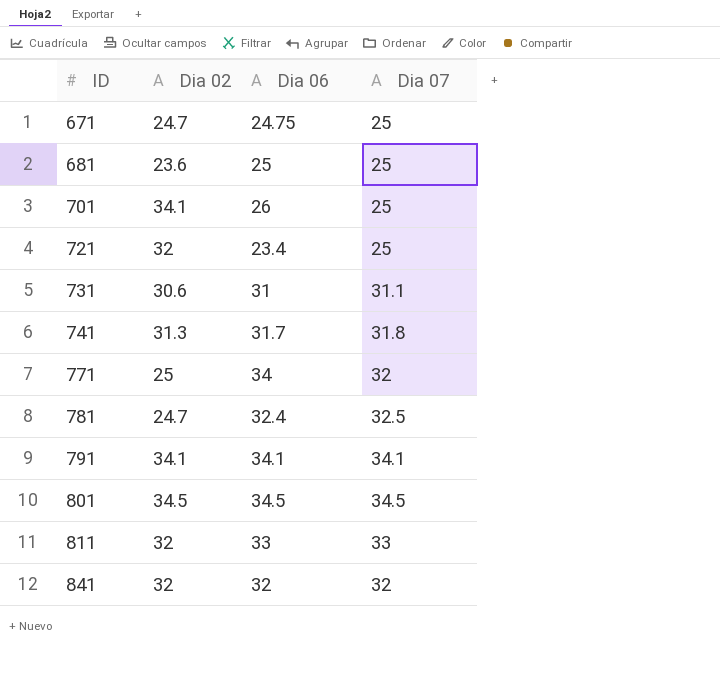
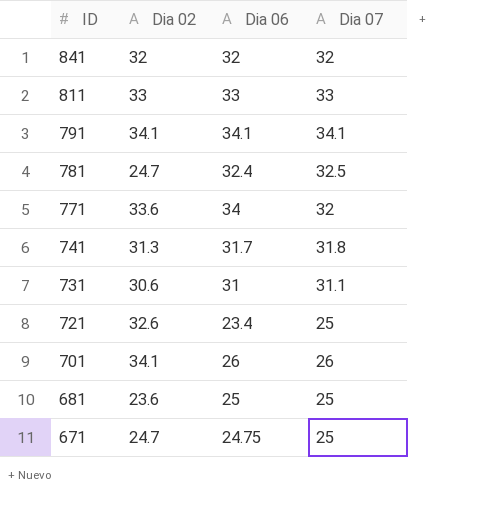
row order: ID ascending -> ID descending
row 801: 34.5 | 34.5 | 34.5 -> none
811 | Dia 02: 32 -> 33
771 | Dia 02: 25 -> 33.6
721 | Dia 02: 32 -> 32.6
701 | Dia 07: 25 -> 26

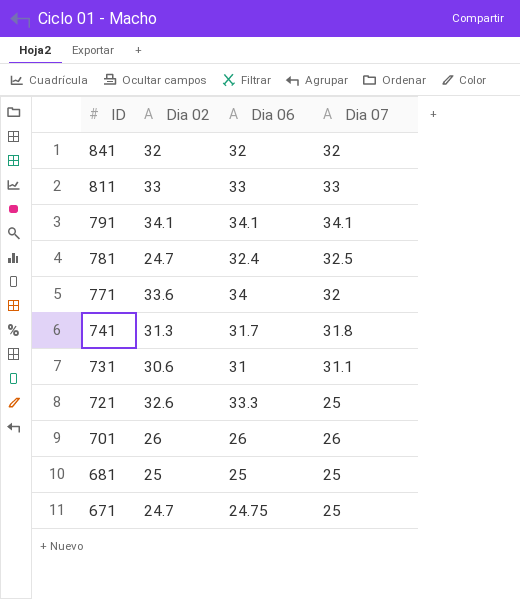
721 | Dia 06: 23.4 -> 33.3
701 | Dia 02: 34.1 -> 26
681 | Dia 02: 23.6 -> 25

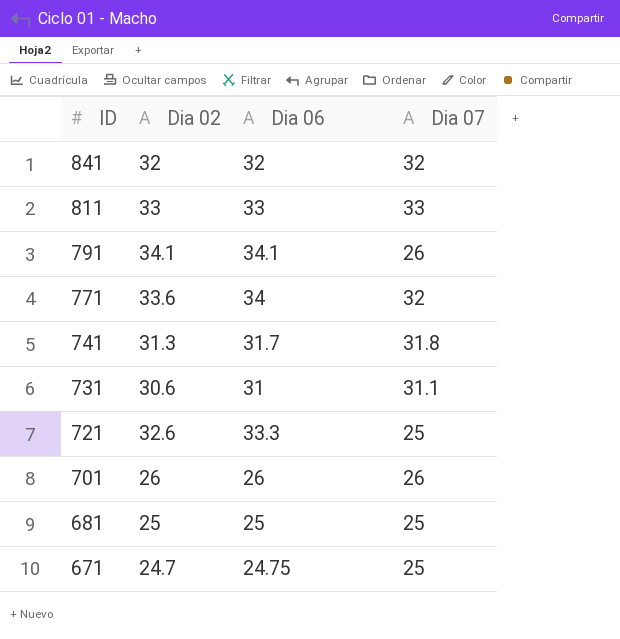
row 781: 24.7 | 32.4 | 32.5 -> none
791 | Dia 07: 34.1 -> 26

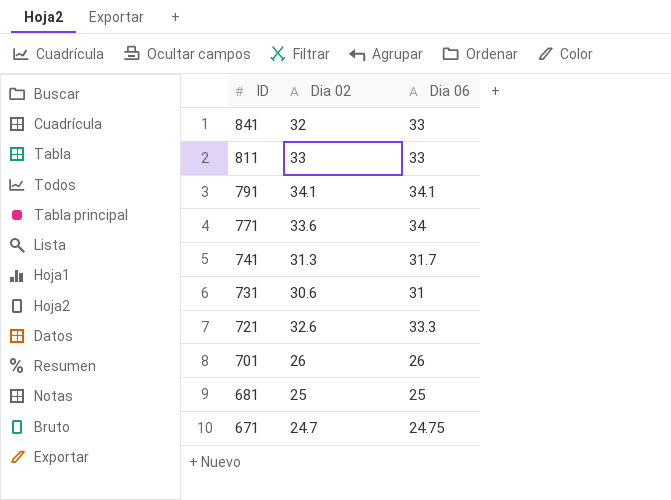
column Dia 07 | position: 4 -> none
841 | Dia 06: 32 -> 33

